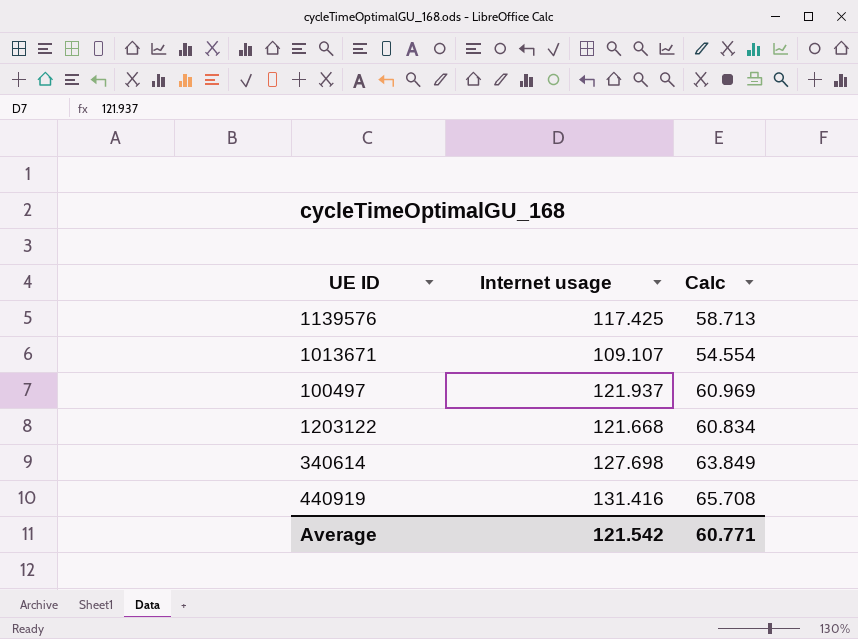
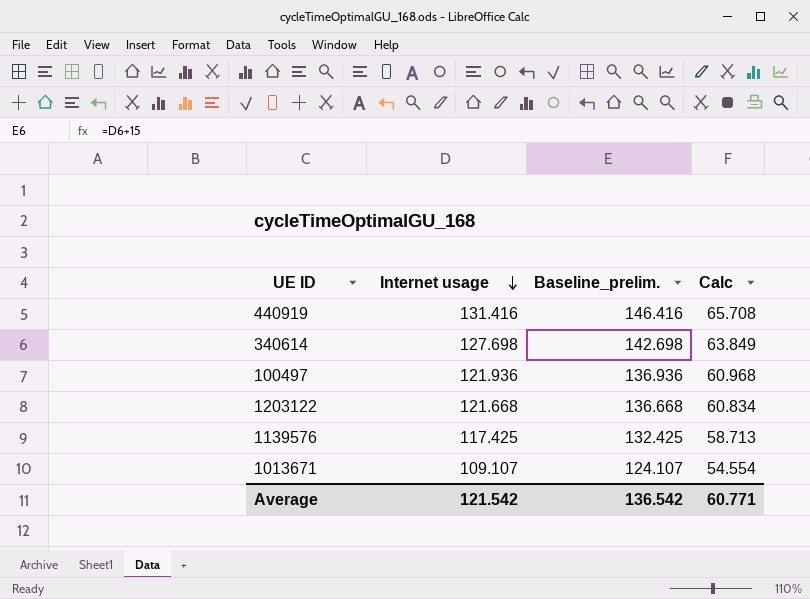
row order: none -> Internet usage descending
column Baseline_prelim. | formula: none -> [Internet usage] + 15
100497 | Internet usage: 121.937 -> 121.936
100497 | Calc: 60.969 -> 60.968

